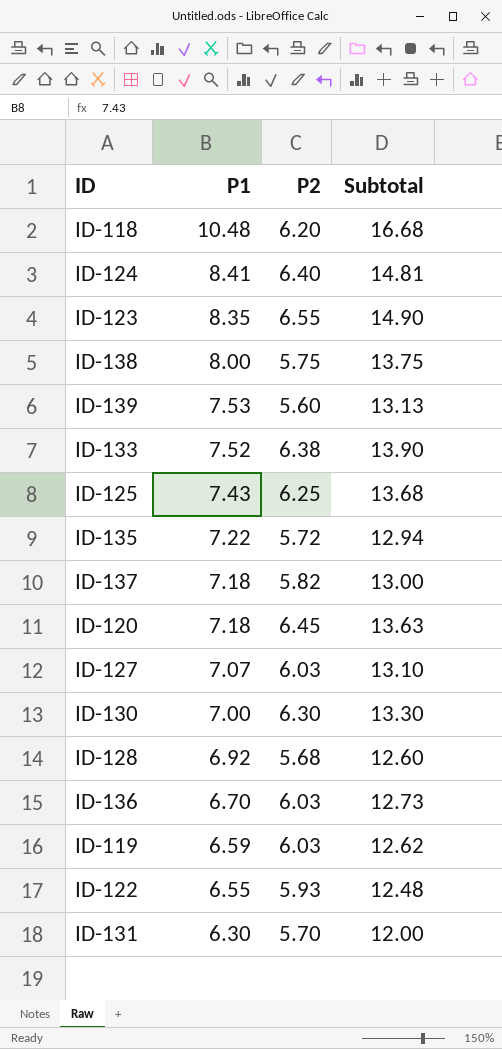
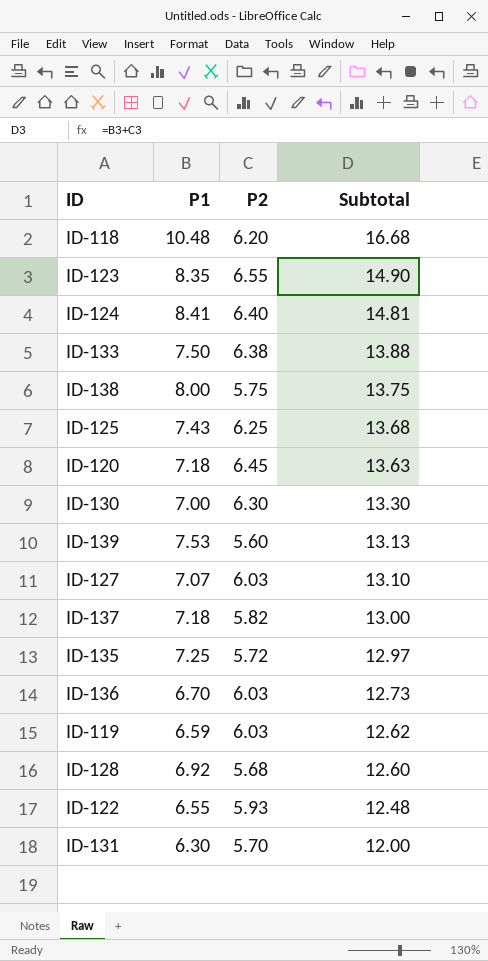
row order: P1 descending -> Subtotal descending
ID-133 | P1: 7.52 -> 7.50
ID-133 | Subtotal: 13.90 -> 13.88
ID-135 | P1: 7.22 -> 7.25
ID-135 | Subtotal: 12.94 -> 12.97

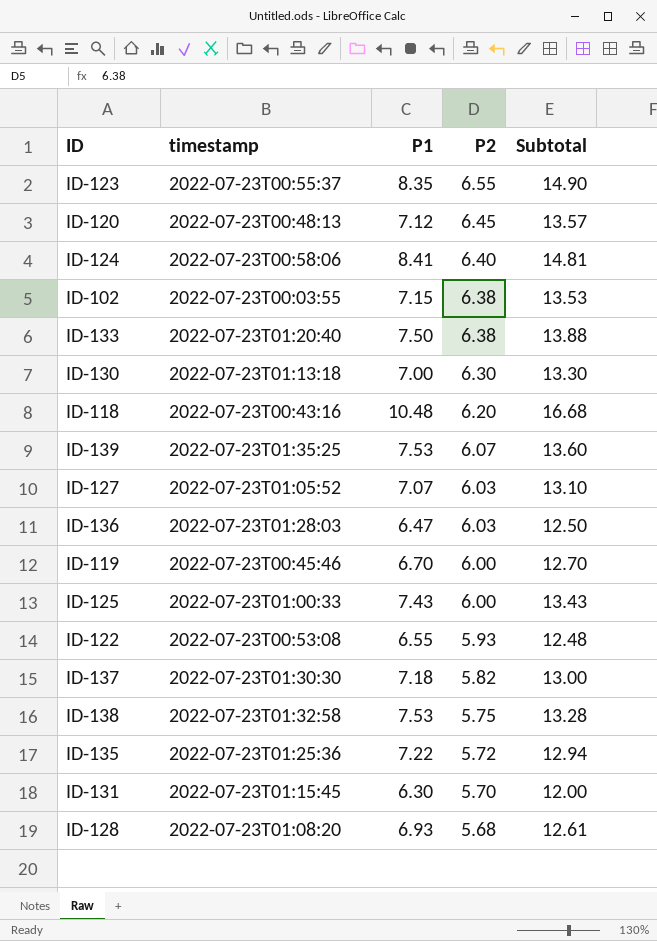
row order: Subtotal descending -> P2 descending
column timestamp | position: none -> 2
ID-120 | P1: 7.18 -> 7.12
ID-120 | Subtotal: 13.63 -> 13.57
row ID-102: none -> 2022-07-23T00:03:55 | 7.15 | 6.38 | 13.53
ID-139 | P2: 5.60 -> 6.07
ID-139 | Subtotal: 13.13 -> 13.60
ID-136 | P1: 6.70 -> 6.47
ID-136 | Subtotal: 12.73 -> 12.50
ID-119 | P1: 6.59 -> 6.70
ID-119 | P2: 6.03 -> 6.00
ID-119 | Subtotal: 12.62 -> 12.70
ID-125 | P2: 6.25 -> 6.00
ID-125 | Subtotal: 13.68 -> 13.43
ID-138 | P1: 8.00 -> 7.53
ID-138 | Subtotal: 13.75 -> 13.28
ID-135 | P1: 7.25 -> 7.22
ID-135 | Subtotal: 12.97 -> 12.94
ID-128 | P1: 6.92 -> 6.93
ID-128 | Subtotal: 12.60 -> 12.61

